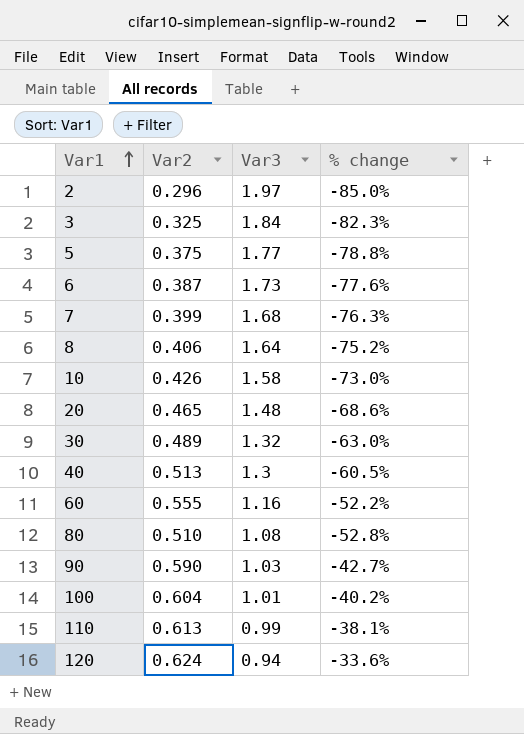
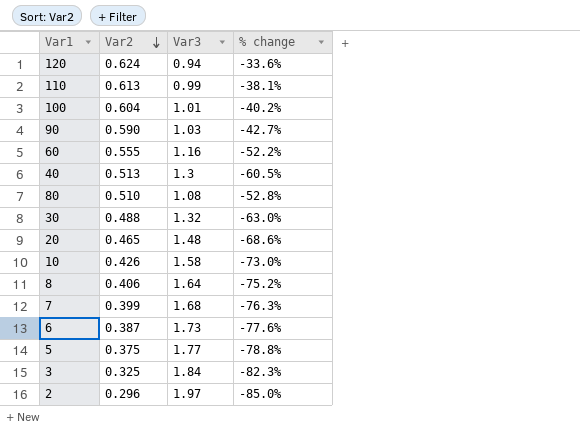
row order: Var1 ascending -> Var2 descending
30 | Var2: 0.489 -> 0.488

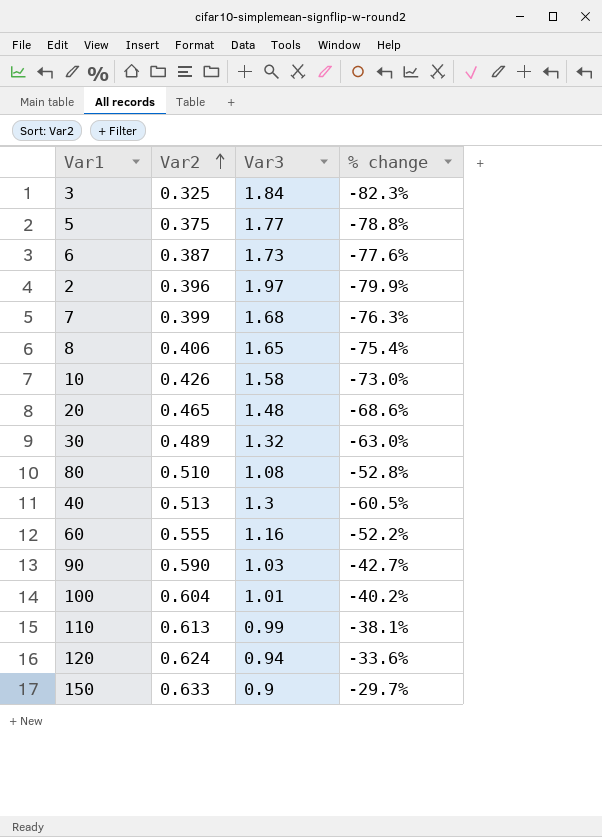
row order: Var2 descending -> Var2 ascending
2 | Var2: 0.296 -> 0.396
2 | % change: -85.0% -> -79.9%
8 | Var3: 1.64 -> 1.65
8 | % change: -75.2% -> -75.4%
30 | Var2: 0.488 -> 0.489
row 150: none -> 0.633 | 0.9 | -29.7%

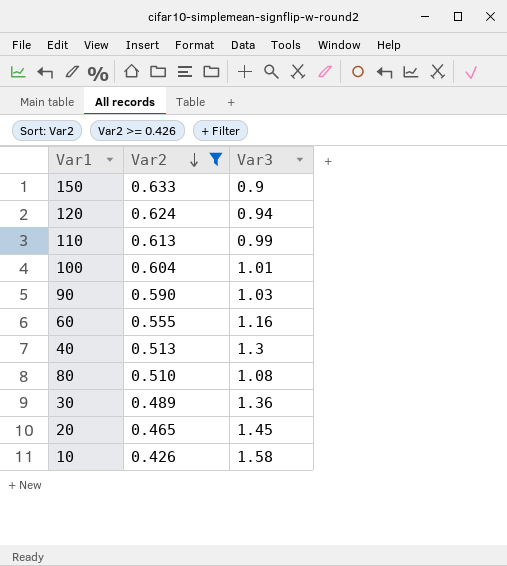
filter: none -> Var2 >= 0.426
row order: Var2 ascending -> Var2 descending
column % change | formula: ([Var2] - [Var3]) / [Var3] -> none
30 | Var3: 1.32 -> 1.36
20 | Var3: 1.48 -> 1.45

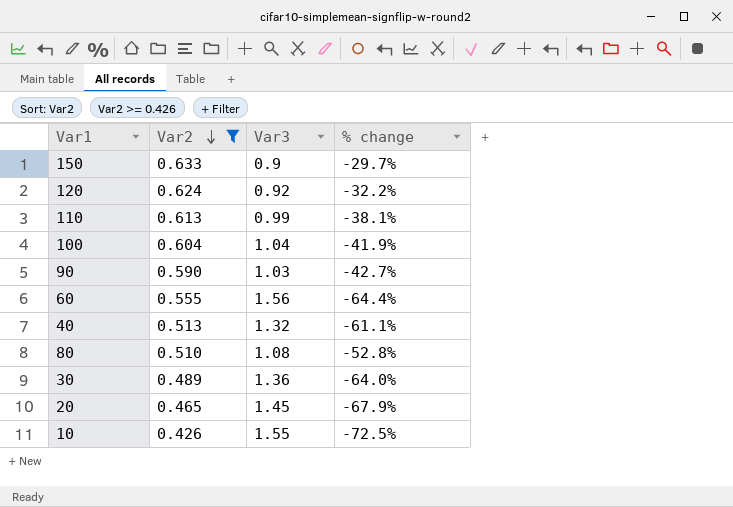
column % change | formula: none -> ([Var2] - [Var3]) / [Var3]
120 | Var3: 0.94 -> 0.92
100 | Var3: 1.01 -> 1.04
60 | Var3: 1.16 -> 1.56
40 | Var3: 1.3 -> 1.32
10 | Var3: 1.58 -> 1.55

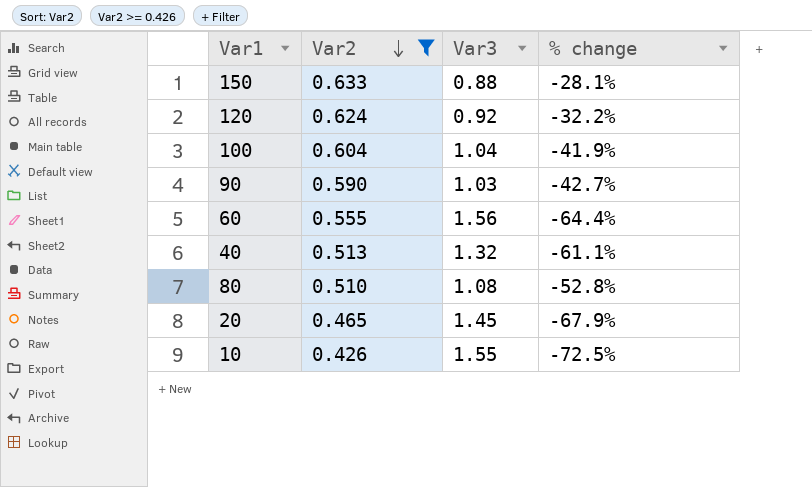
row 110: 0.613 | 0.99 | -38.1% -> none
row 30: 0.489 | 1.36 | -64.0% -> none
150 | Var3: 0.9 -> 0.88
150 | % change: -29.7% -> -28.1%

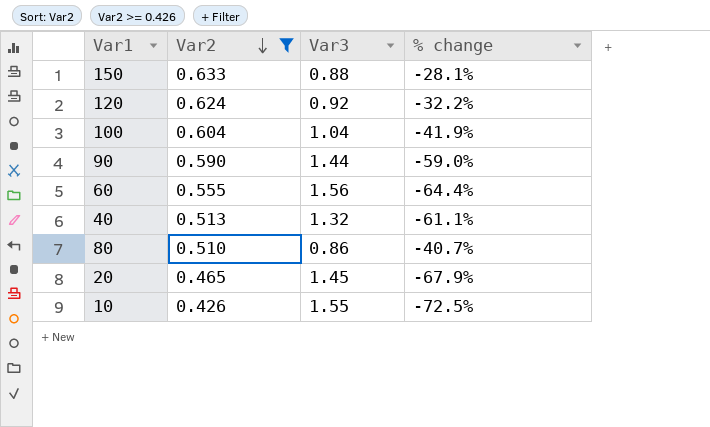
90 | Var3: 1.03 -> 1.44
90 | % change: -42.7% -> -59.0%
80 | Var3: 1.08 -> 0.86
80 | % change: -52.8% -> -40.7%

